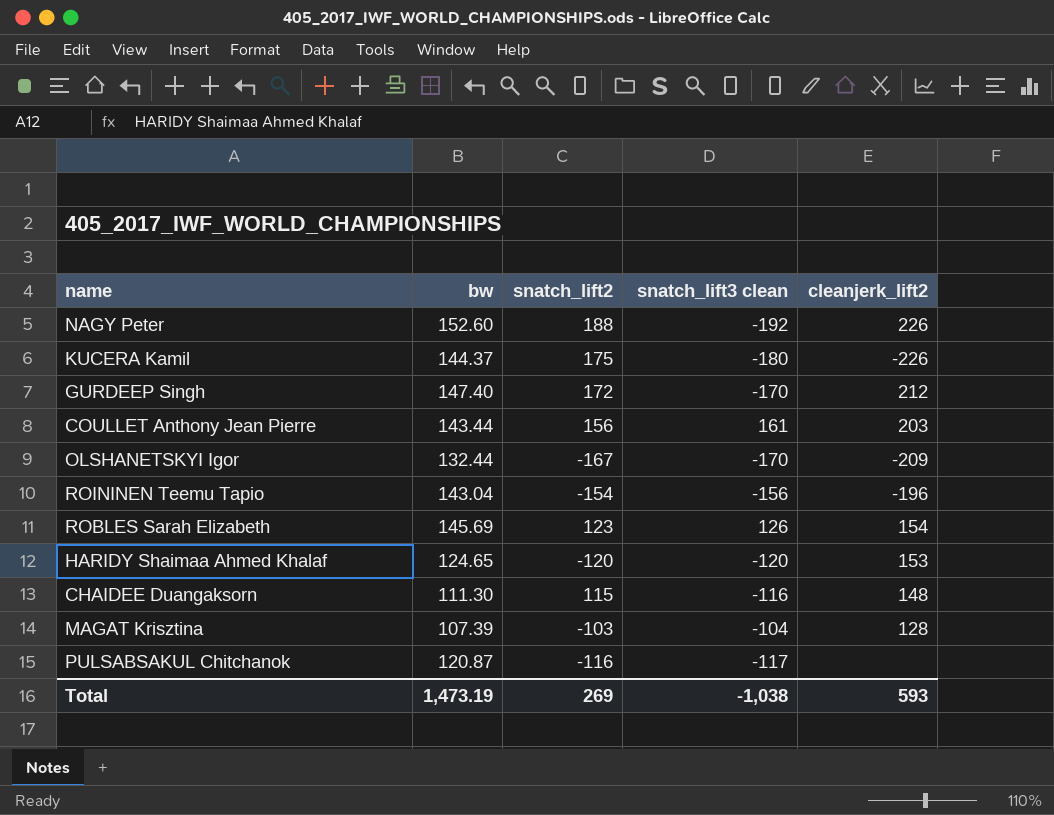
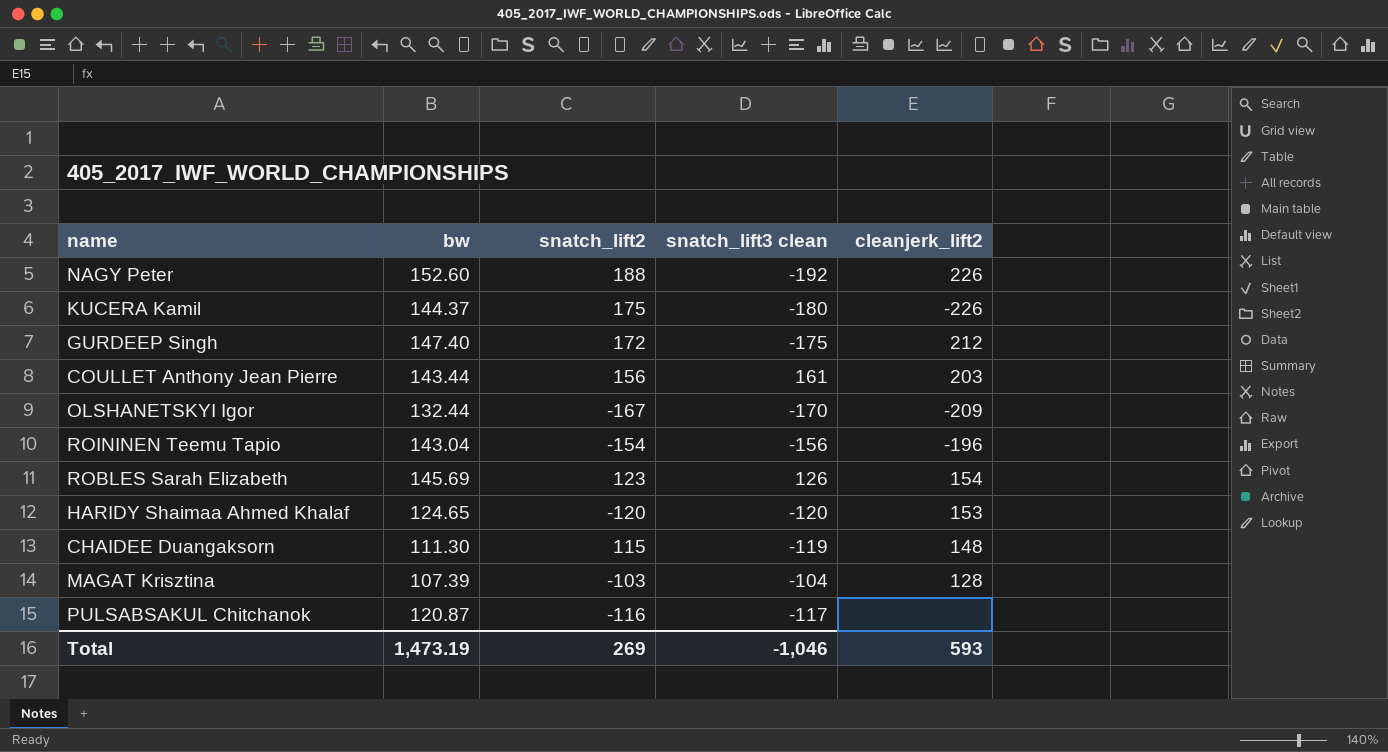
GURDEEP Singh | snatch_lift3 clean: -170 -> -175
CHAIDEE Duangaksorn | snatch_lift3 clean: -116 -> -119
Total | snatch_lift3 clean: -1,038 -> -1,046

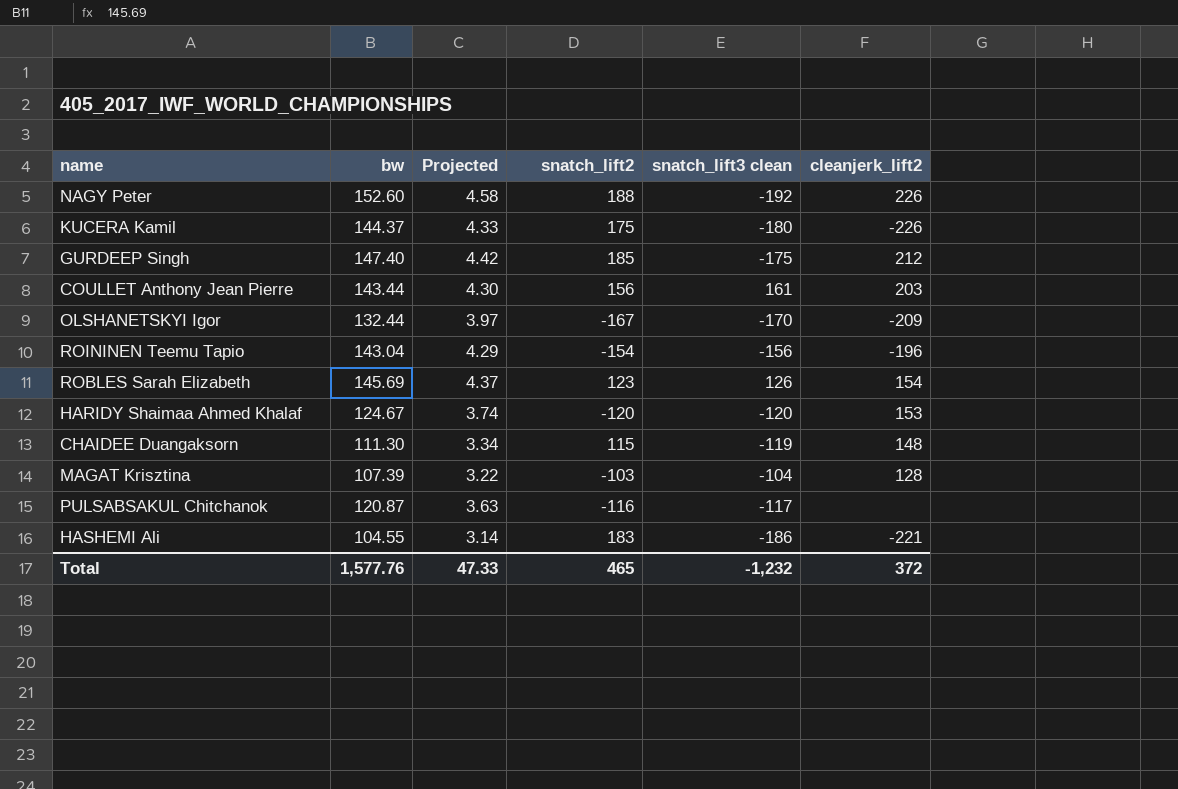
column Projected | formula: none -> [bw] * 0.03
GURDEEP Singh | snatch_lift2: 172 -> 185
HARIDY Shaimaa Ahmed Khalaf | bw: 124.65 -> 124.67
row HASHEMI Ali: none -> 104.55 | 3.14 | 183 | -186 | -221
Total | bw: 1,473.19 -> 1,577.76
Total | snatch_lift2: 269 -> 465
Total | snatch_lift3 clean: -1,046 -> -1,232
Total | cleanjerk_lift2: 593 -> 372

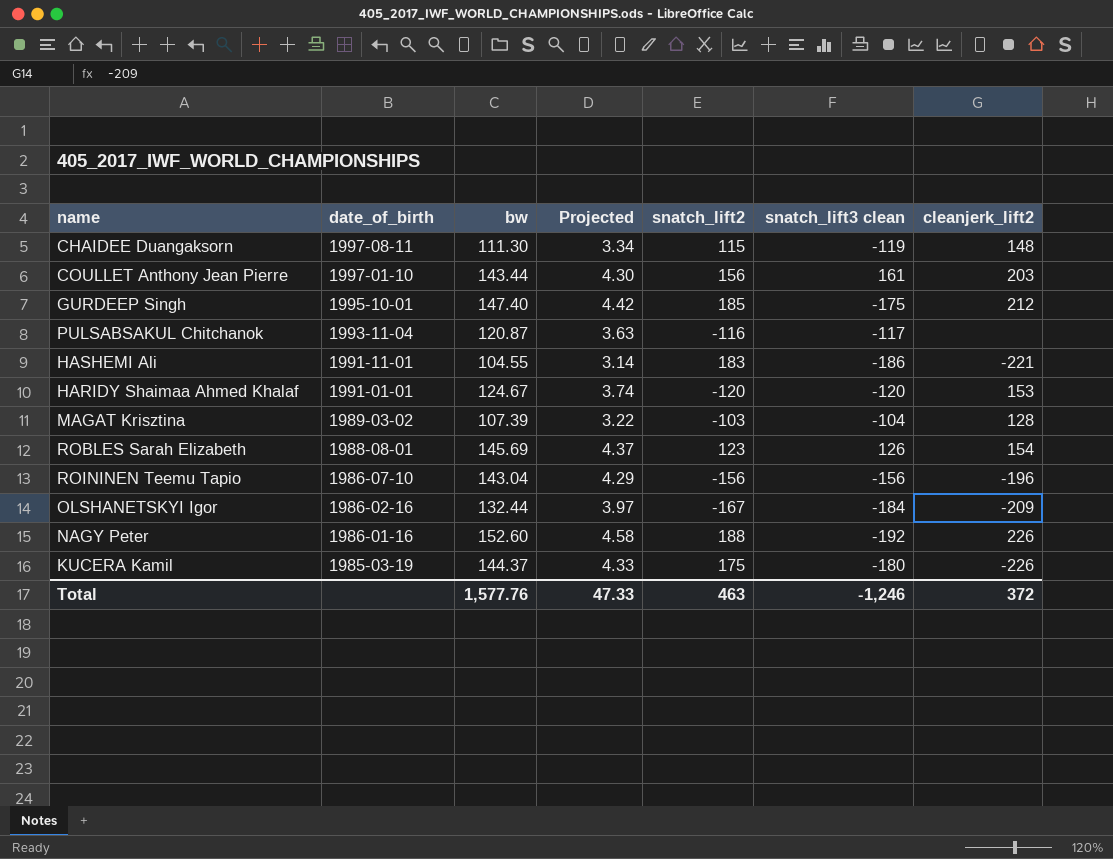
row order: none -> date_of_birth descending
column date_of_birth | position: none -> 2
ROININEN Teemu Tapio | snatch_lift2: -154 -> -156
OLSHANETSKYI Igor | snatch_lift3 clean: -170 -> -184
Total | snatch_lift2: 465 -> 463
Total | snatch_lift3 clean: -1,232 -> -1,246

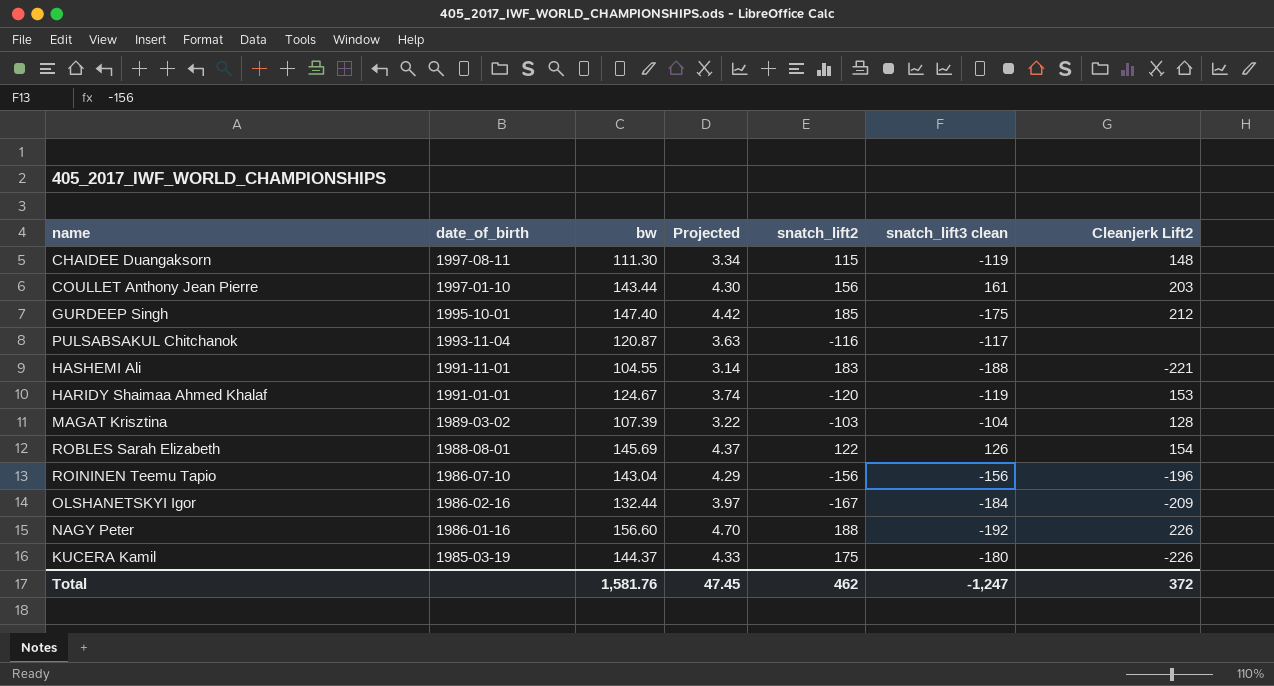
column name: cleanjerk_lift2 -> Cleanjerk Lift2
HASHEMI Ali | snatch_lift3 clean: -186 -> -188
HARIDY Shaimaa Ahmed Khalaf | snatch_lift3 clean: -120 -> -119
ROBLES Sarah Elizabeth | snatch_lift2: 123 -> 122
NAGY Peter | bw: 152.60 -> 156.60
NAGY Peter | Projected: 4.58 -> 4.70
Total | bw: 1,577.76 -> 1,581.76
Total | Projected: 47.33 -> 47.45
Total | snatch_lift2: 463 -> 462
Total | snatch_lift3 clean: -1,246 -> -1,247

